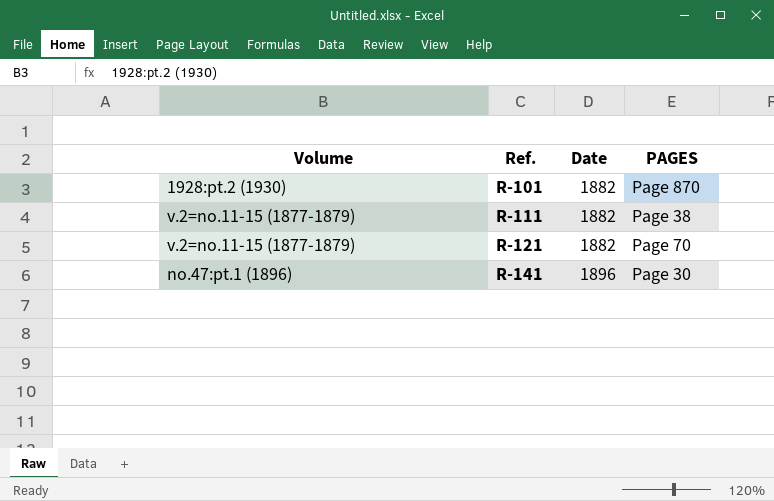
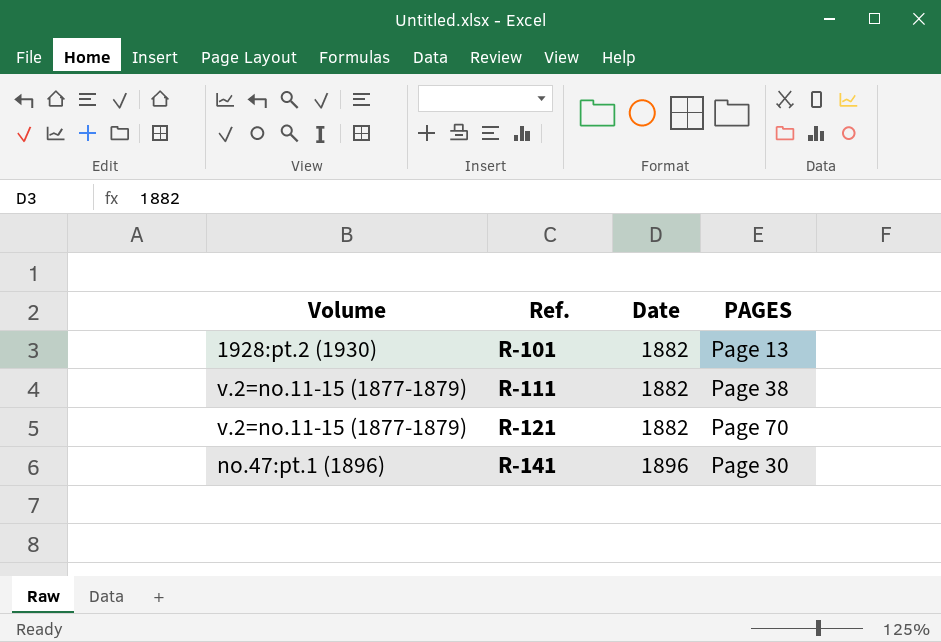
R-101 | PAGES: Page 870 -> Page 13

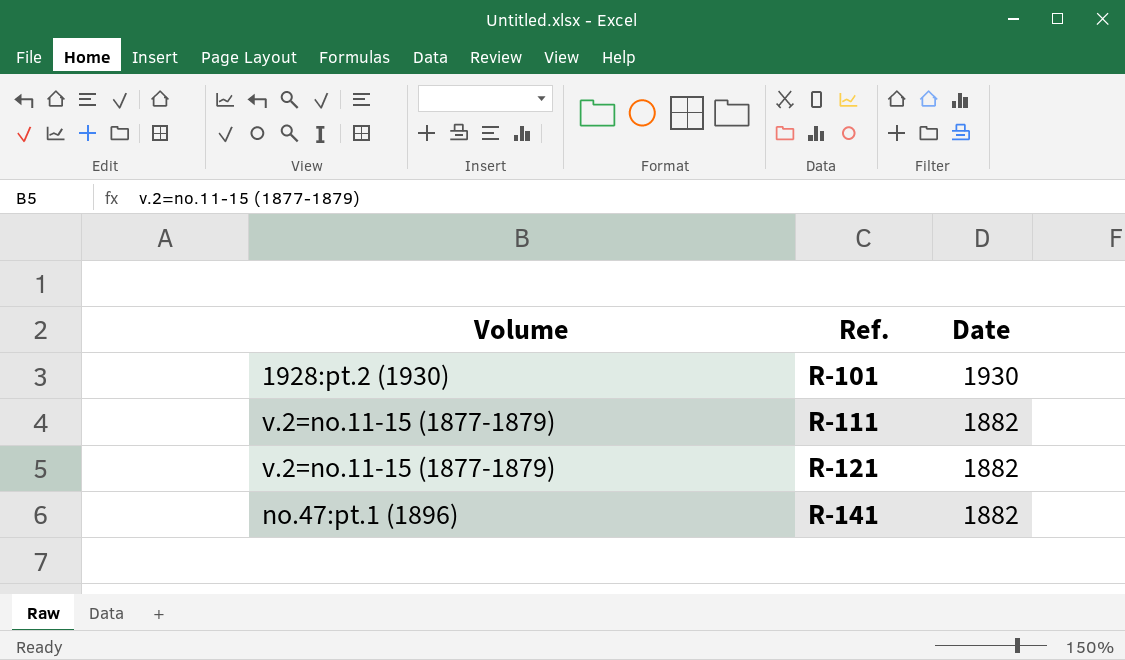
column PAGES | position: 4 -> none
R-101 | Date: 1882 -> 1930
R-141 | Date: 1896 -> 1882

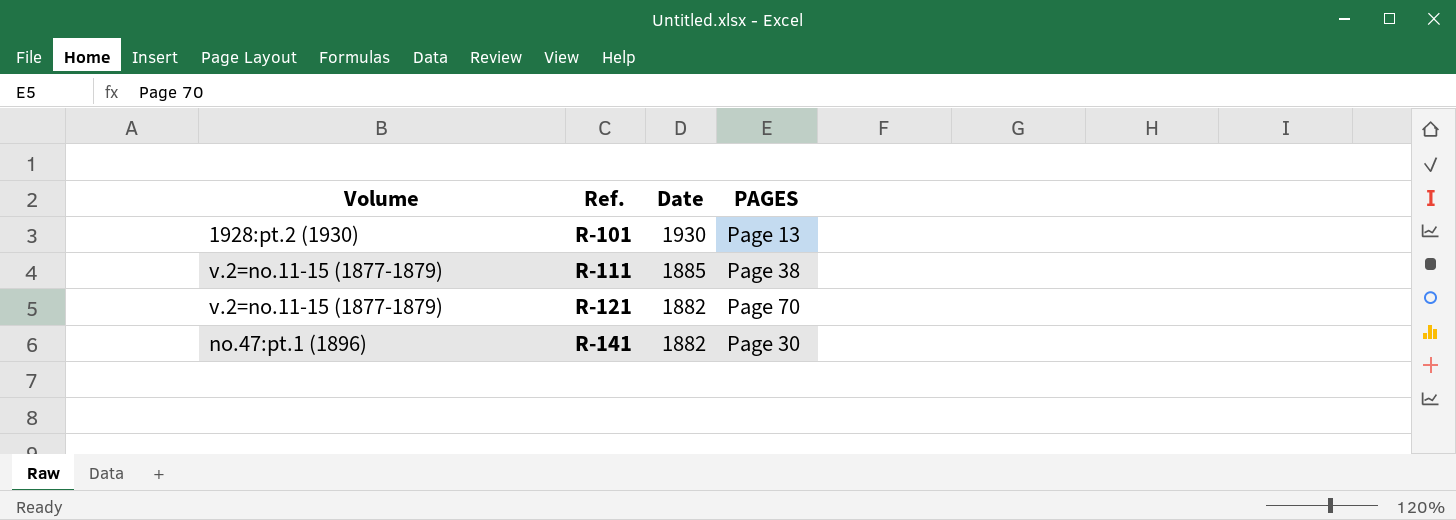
column PAGES | position: none -> 4
R-111 | Date: 1882 -> 1885

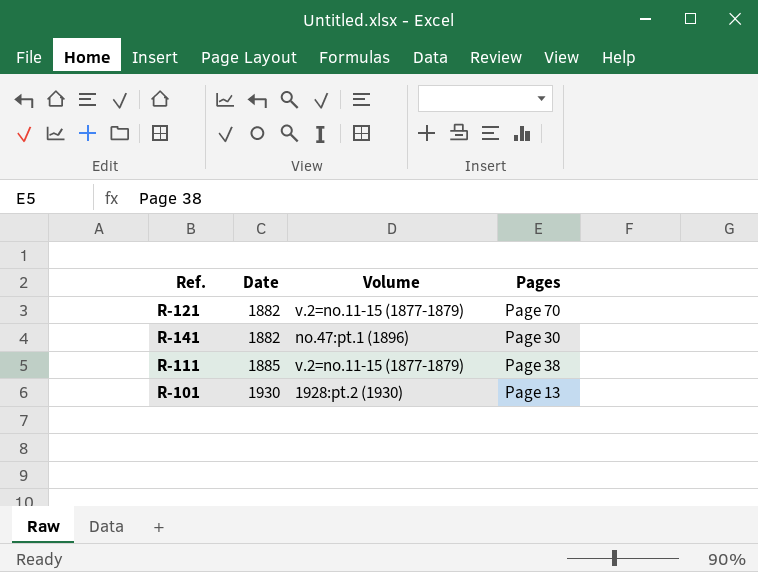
row order: Ref. ascending -> Date ascending
column Volume | position: 1 -> 3
column name: PAGES -> Pages

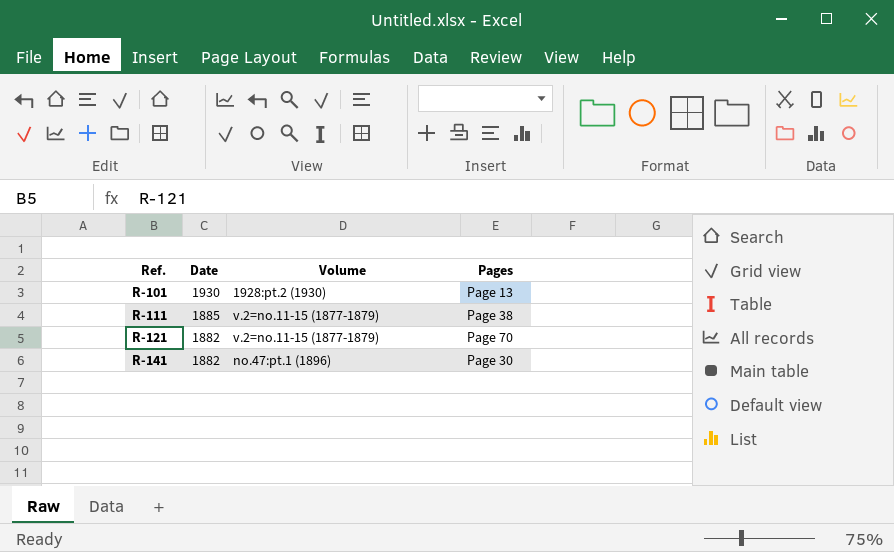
row order: Date ascending -> Ref. ascending

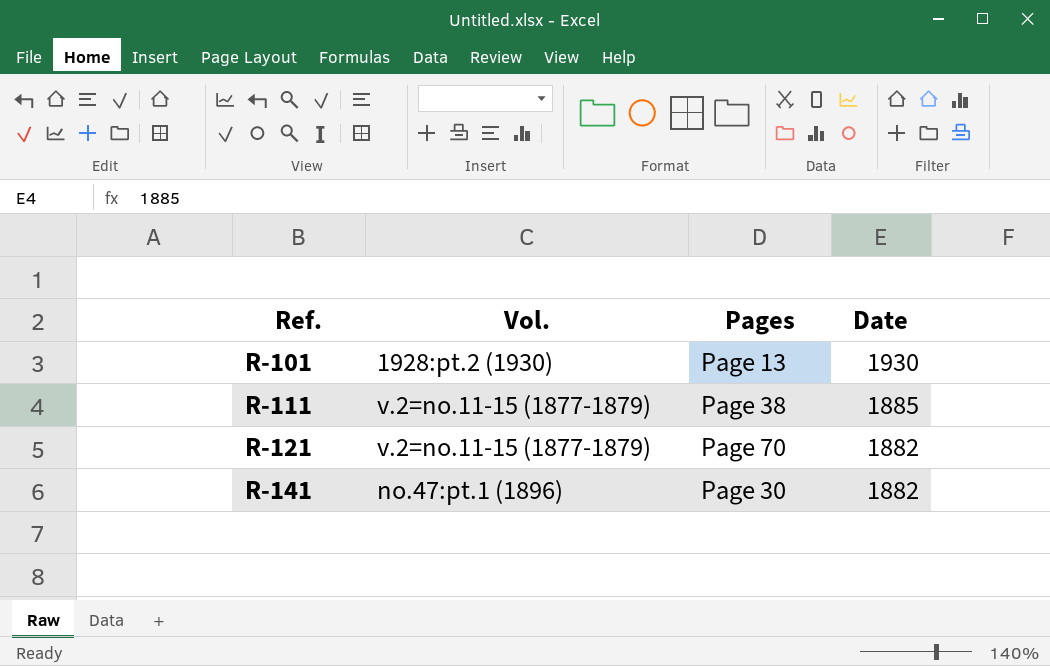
column name: Volume -> Vol.
column Date | position: 2 -> 4

